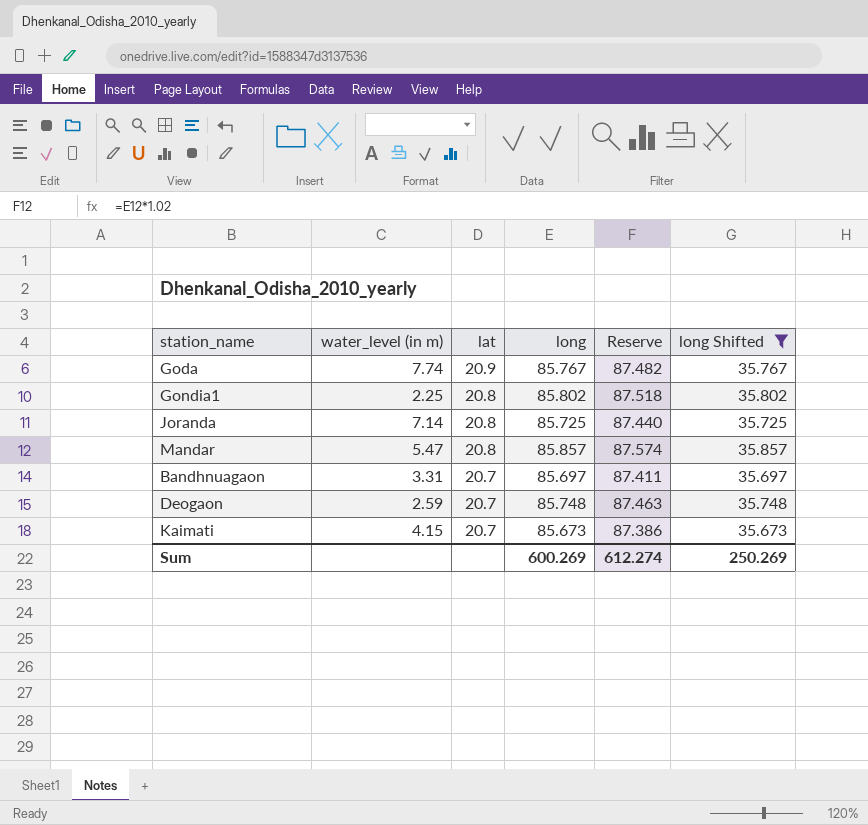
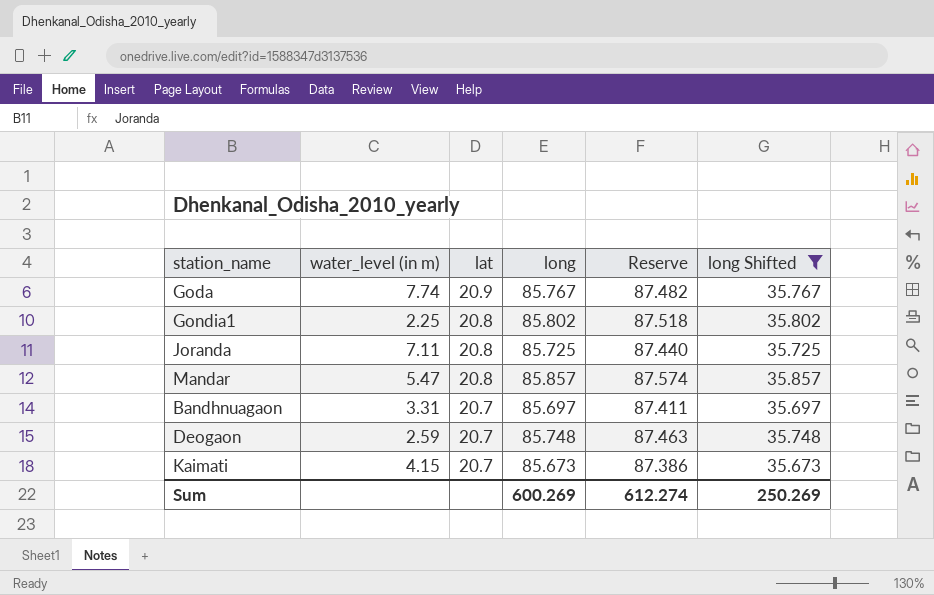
Joranda | water_level (in m): 7.14 -> 7.11

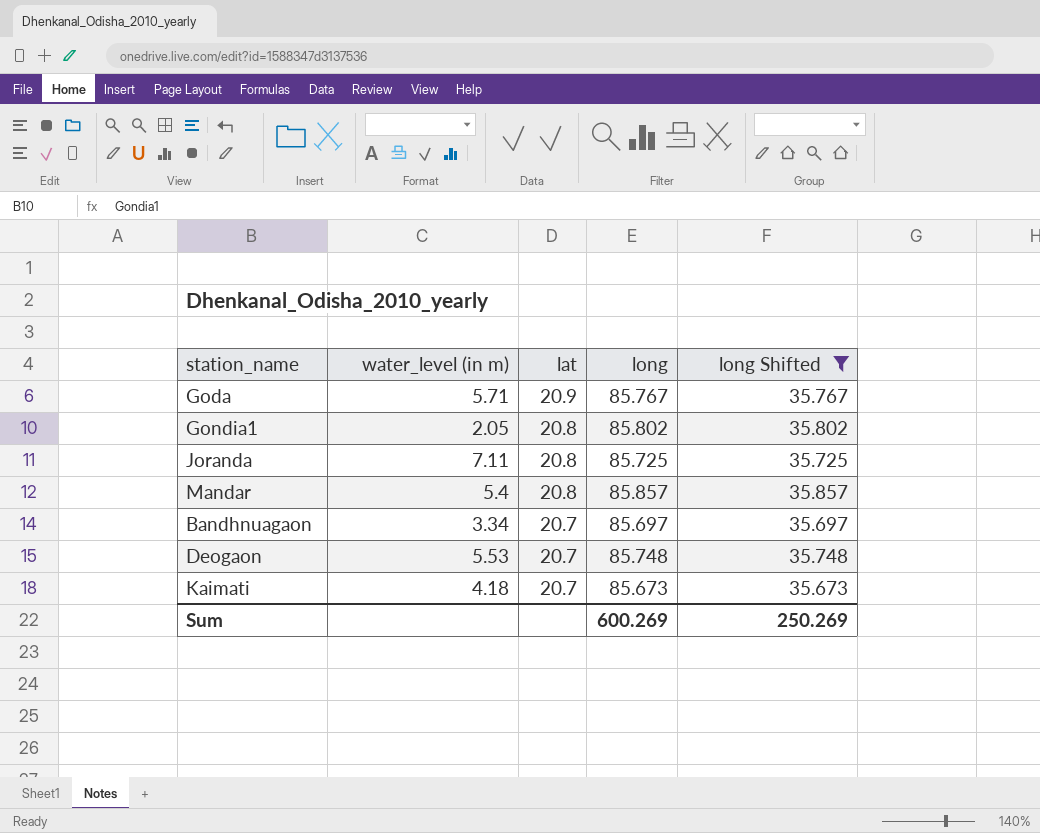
column Reserve | formula: [long] * 1.02 -> none
Goda | water_level (in m): 7.74 -> 5.71
Gondia1 | water_level (in m): 2.25 -> 2.05
Mandar | water_level (in m): 5.47 -> 5.4
Bandhnuagaon | water_level (in m): 3.31 -> 3.34
Deogaon | water_level (in m): 2.59 -> 5.53
Kaimati | water_level (in m): 4.15 -> 4.18

